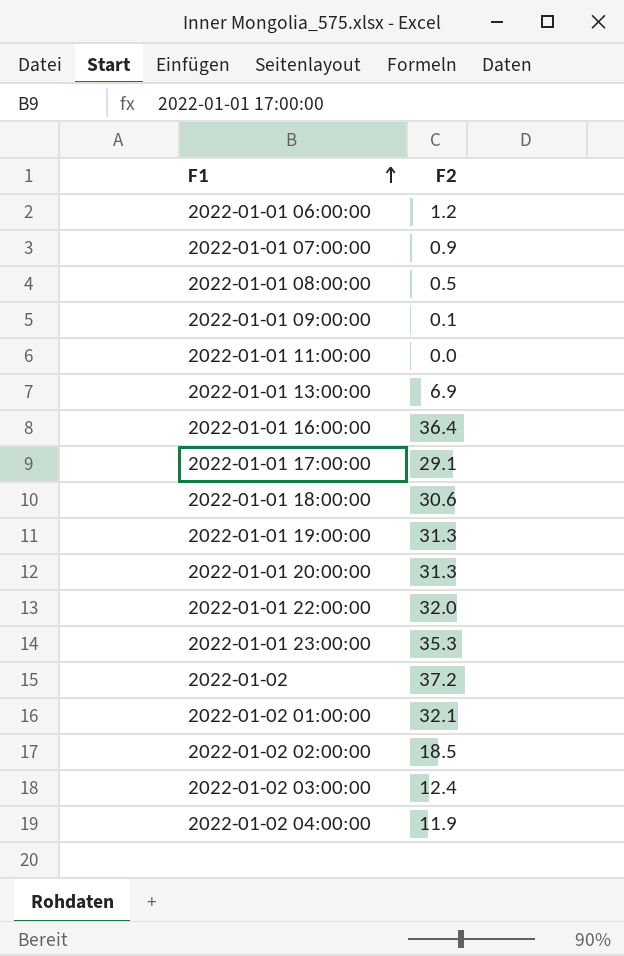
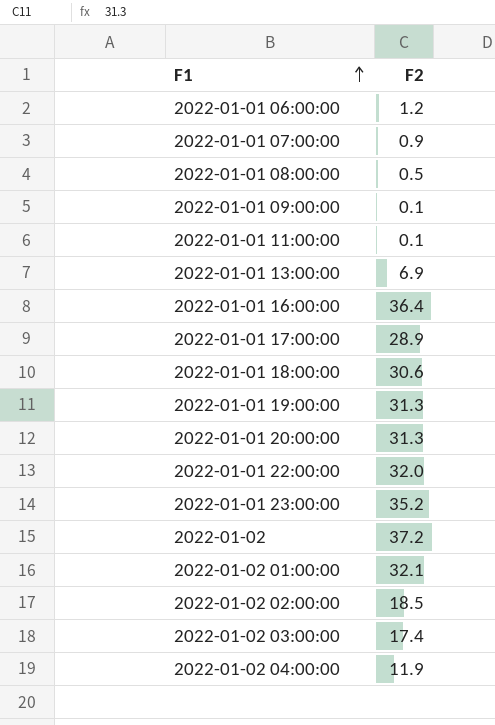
2022-01-01 11:00:00 | F2: 0.0 -> 0.1
2022-01-01 17:00:00 | F2: 29.1 -> 28.9
2022-01-01 23:00:00 | F2: 35.3 -> 35.2
2022-01-02 03:00:00 | F2: 12.4 -> 17.4

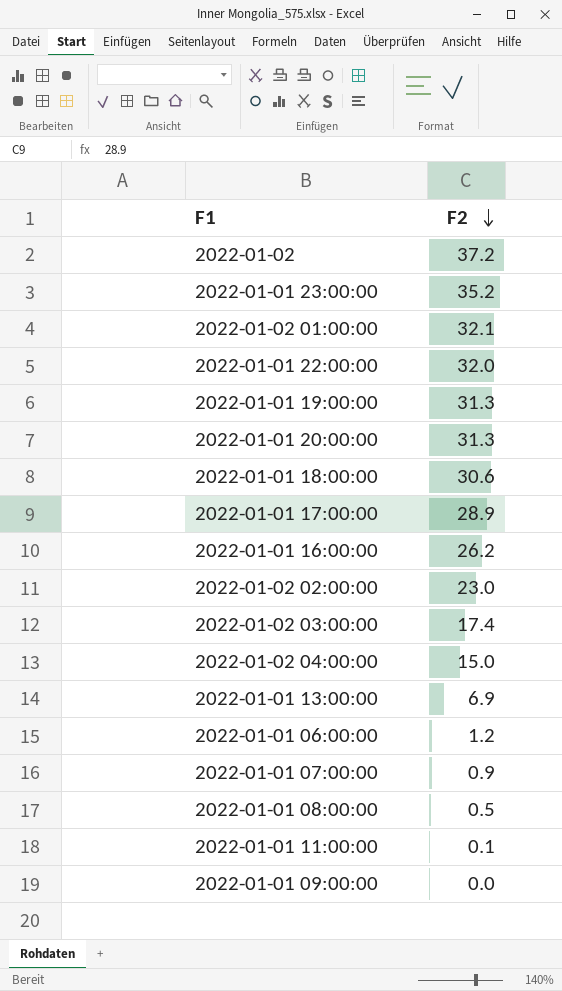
row order: F1 ascending -> F2 descending
2022-01-01 16:00:00 | F2: 36.4 -> 26.2
2022-01-02 02:00:00 | F2: 18.5 -> 23.0
2022-01-02 04:00:00 | F2: 11.9 -> 15.0
2022-01-01 09:00:00 | F2: 0.1 -> 0.0

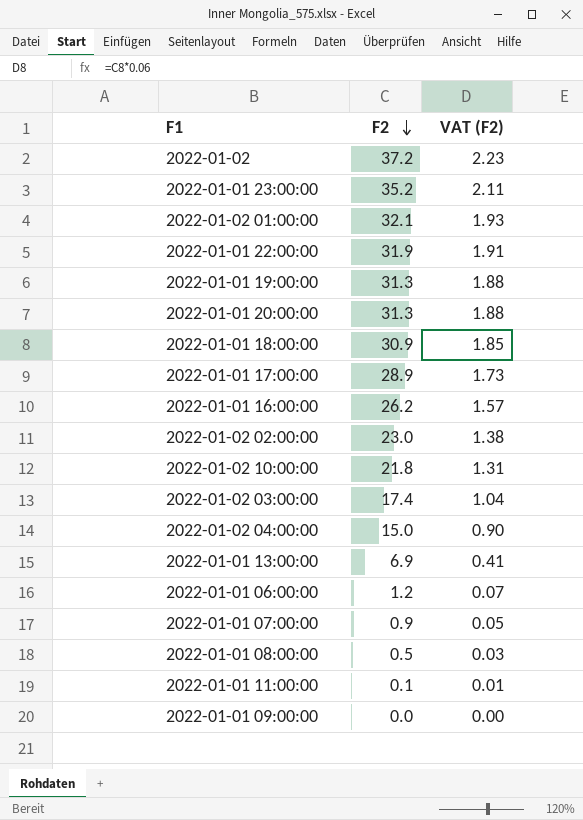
column VAT (F2) | formula: none -> [F2] * 0.06
2022-01-01 22:00:00 | F2: 32.0 -> 31.9
2022-01-01 18:00:00 | F2: 30.6 -> 30.9
row 2022-01-02 10:00:00: none -> 21.8 | 1.31

